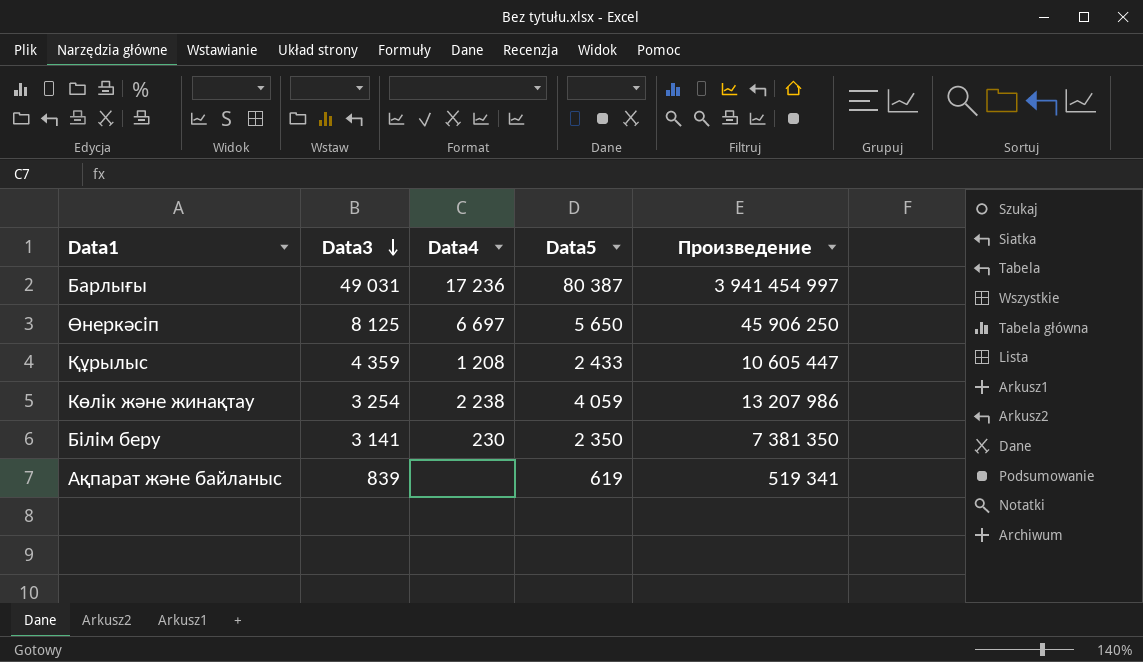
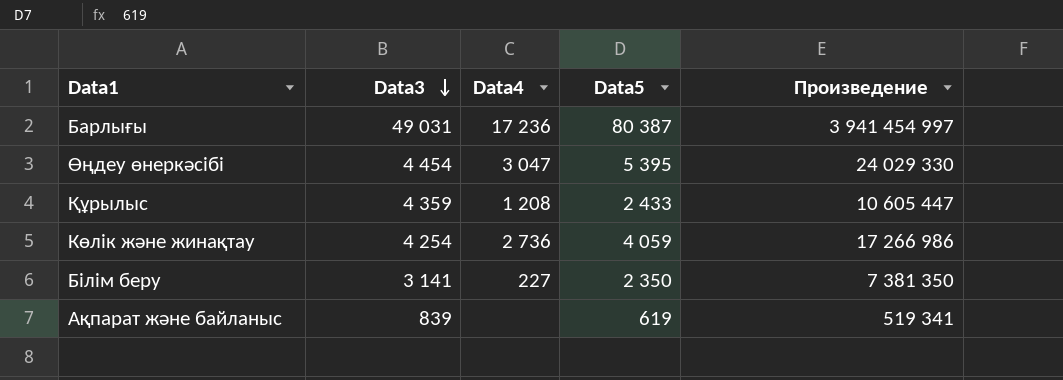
row Өнеркәсіп: 8 125 | 6 697 | 5 650 | 45 906 250 -> none
row Өңдеу өнеркәсібі: none -> 4 454 | 3 047 | 5 395 | 24 029 330
Көлік және жинақтау | Data3: 3 254 -> 4 254
Көлік және жинақтау | Data4: 2 238 -> 2 736
Көлік және жинақтау | Произведение: 13 207 986 -> 17 266 986
Білім беру | Data4: 230 -> 227

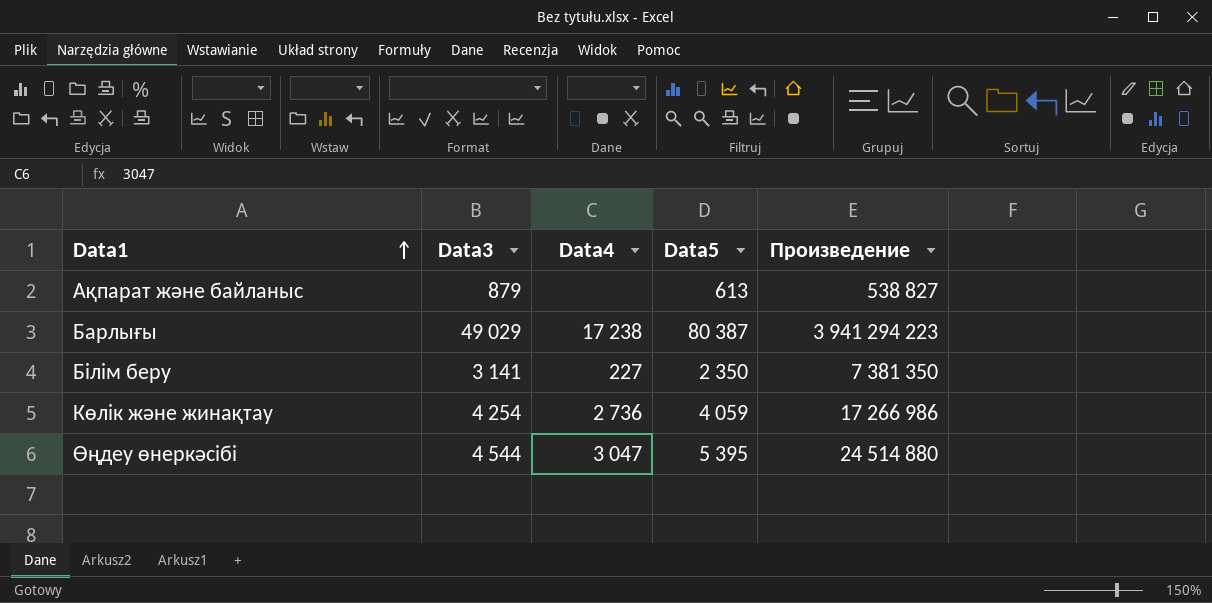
row order: Data3 descending -> Data1 ascending
row Құрылыс: 4 359 | 1 208 | 2 433 | 10 605 447 -> none
Ақпарат және байланыс | Data3: 839 -> 879
Ақпарат және байланыс | Data5: 619 -> 613
Ақпарат және байланыс | Произведение: 519 341 -> 538 827
Барлығы | Data3: 49 031 -> 49 029
Барлығы | Data4: 17 236 -> 17 238
Барлығы | Произведение: 3 941 454 997 -> 3 941 294 223
Өңдеу өнеркәсібі | Data3: 4 454 -> 4 544
Өңдеу өнеркәсібі | Произведение: 24 029 330 -> 24 514 880

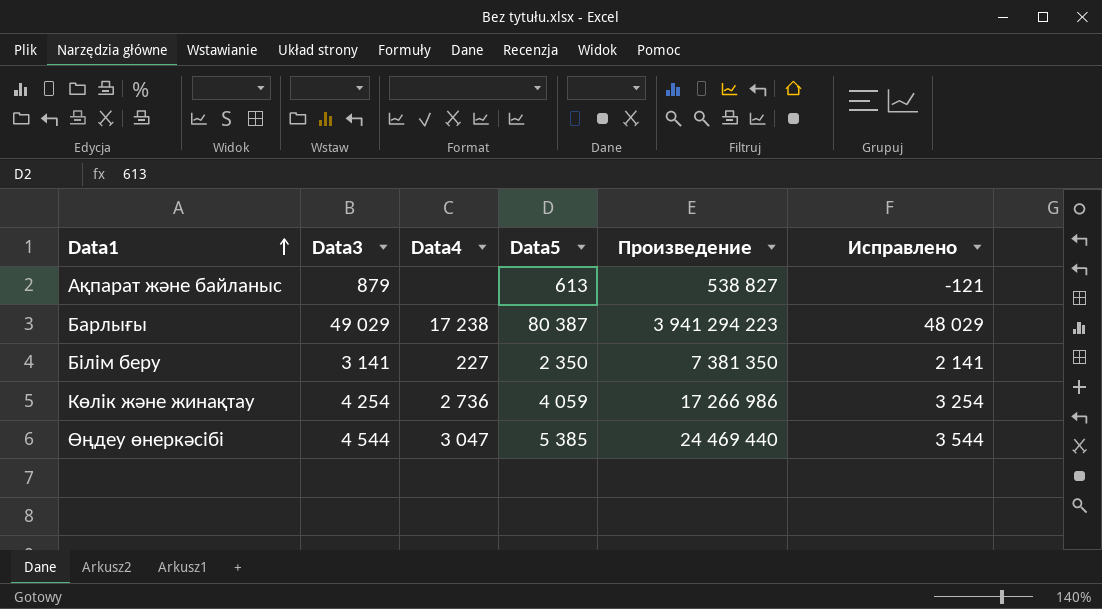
column Исправлено | formula: none -> [Data3] - 1000
Өңдеу өнеркәсібі | Data5: 5 395 -> 5 385
Өңдеу өнеркәсібі | Произведение: 24 514 880 -> 24 469 440

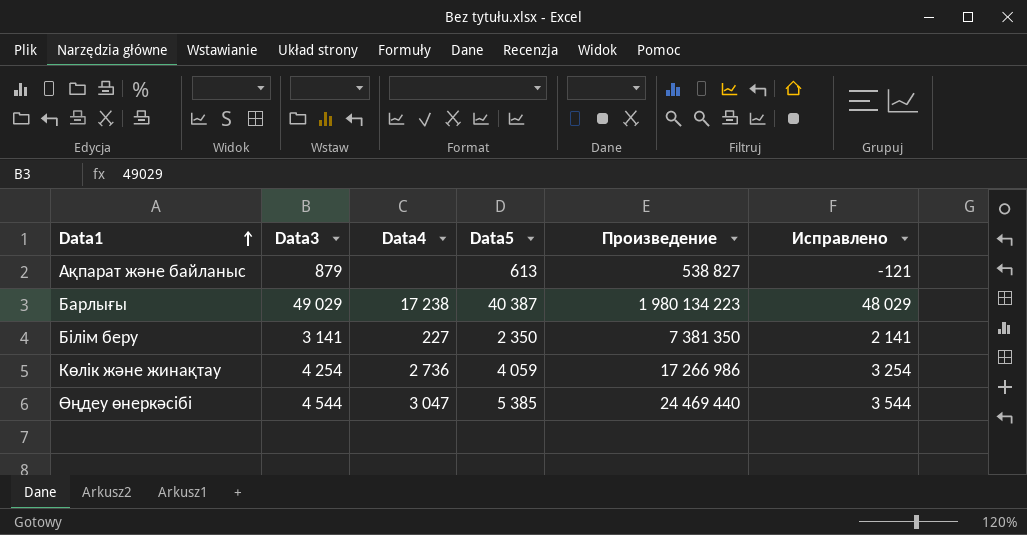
Барлығы | Data5: 80 387 -> 40 387
Барлығы | Произведение: 3 941 294 223 -> 1 980 134 223

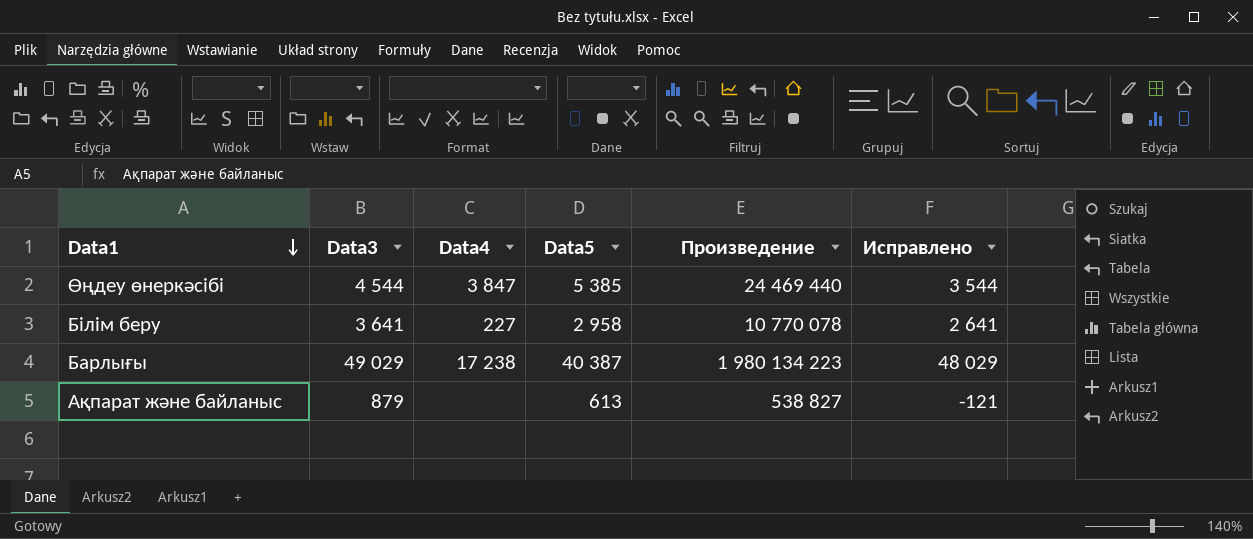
row order: Data1 ascending -> Data1 descending
row Көлік және жинақтау: 4 254 | 2 736 | 4 059 | 17 266 986 | 3 254 -> none
Өңдеу өнеркәсібі | Data4: 3 047 -> 3 847
Білім беру | Data3: 3 141 -> 3 641
Білім беру | Data5: 2 350 -> 2 958
Білім беру | Произведение: 7 381 350 -> 10 770 078
Білім беру | Исправлено: 2 141 -> 2 641

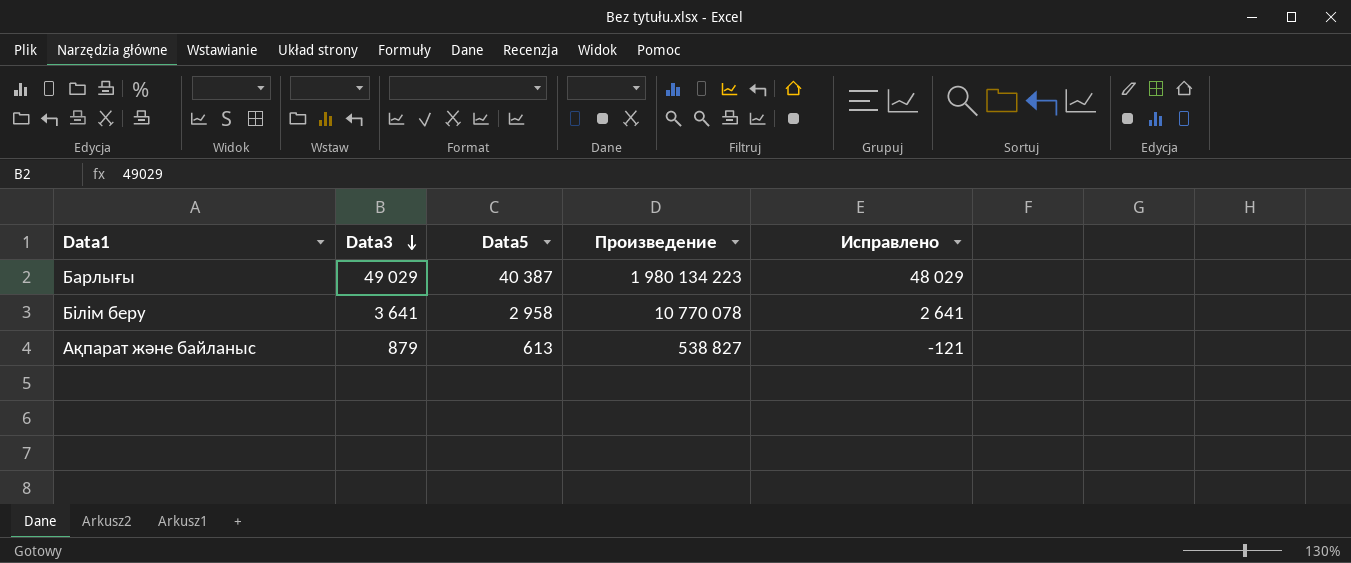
row order: Data1 descending -> Data3 descending
column Data4 | position: 3 -> none
row Өңдеу өнеркәсібі: 4 544 | 3 847 | 5 385 | 24 469 440 | 3 544 -> none

